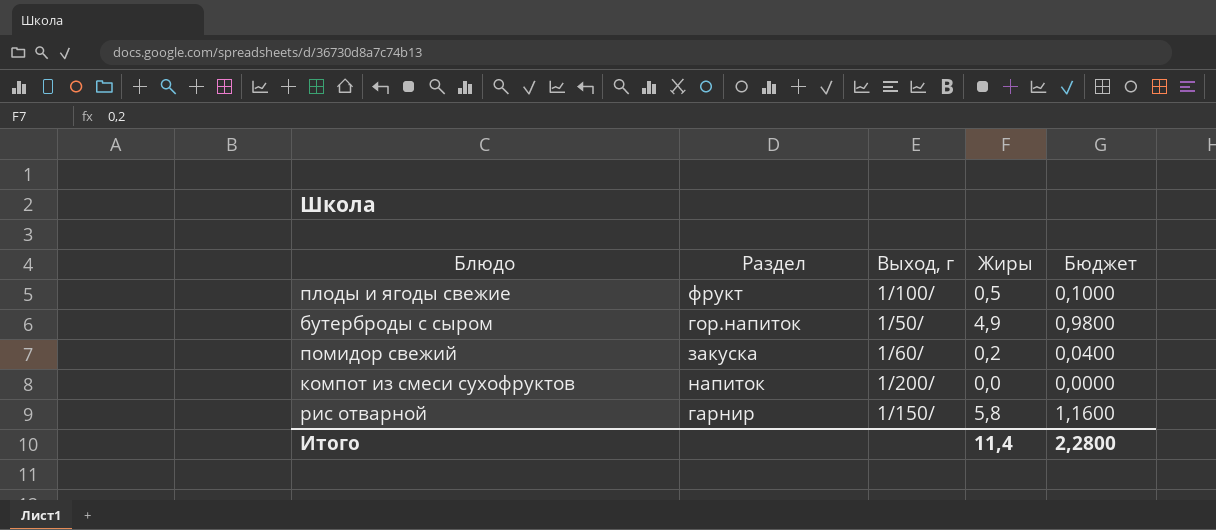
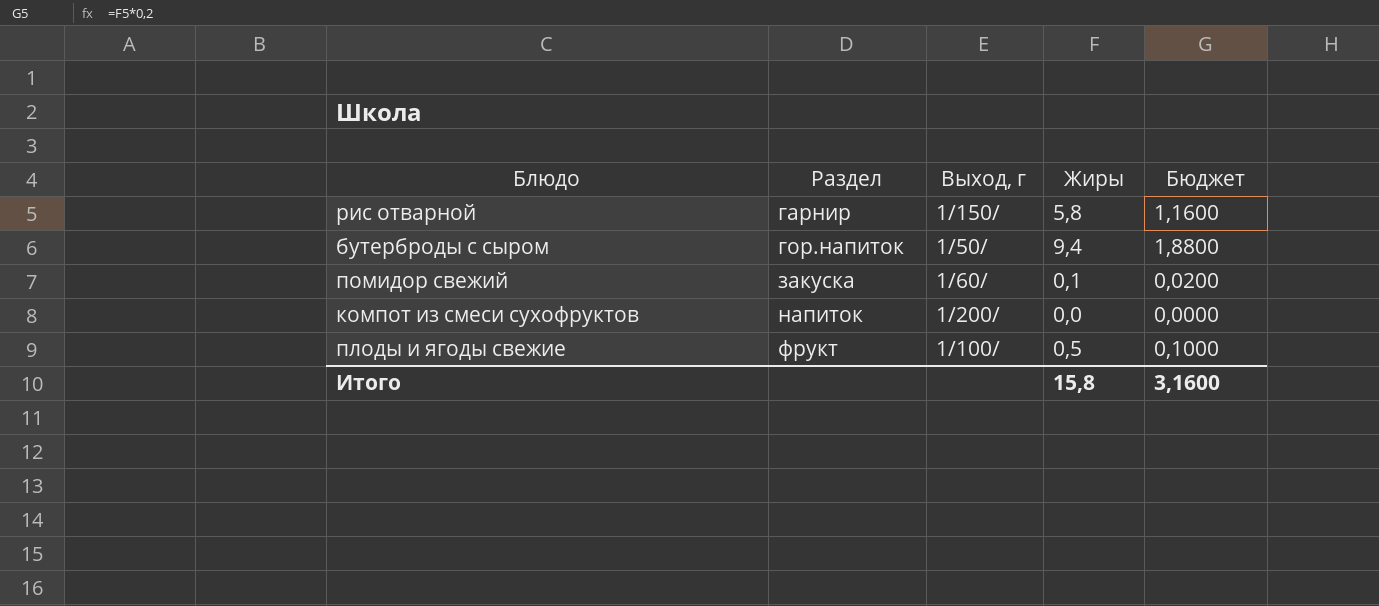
row order: none -> Раздел ascending
бутерброды с сыром | Жиры: 4,9 -> 9,4
бутерброды с сыром | Бюджет: 0,9800 -> 1,8800
помидор свежий | Жиры: 0,2 -> 0,1
помидор свежий | Бюджет: 0,0400 -> 0,0200
Итого | Жиры: 11,4 -> 15,8
Итого | Бюджет: 2,2800 -> 3,1600

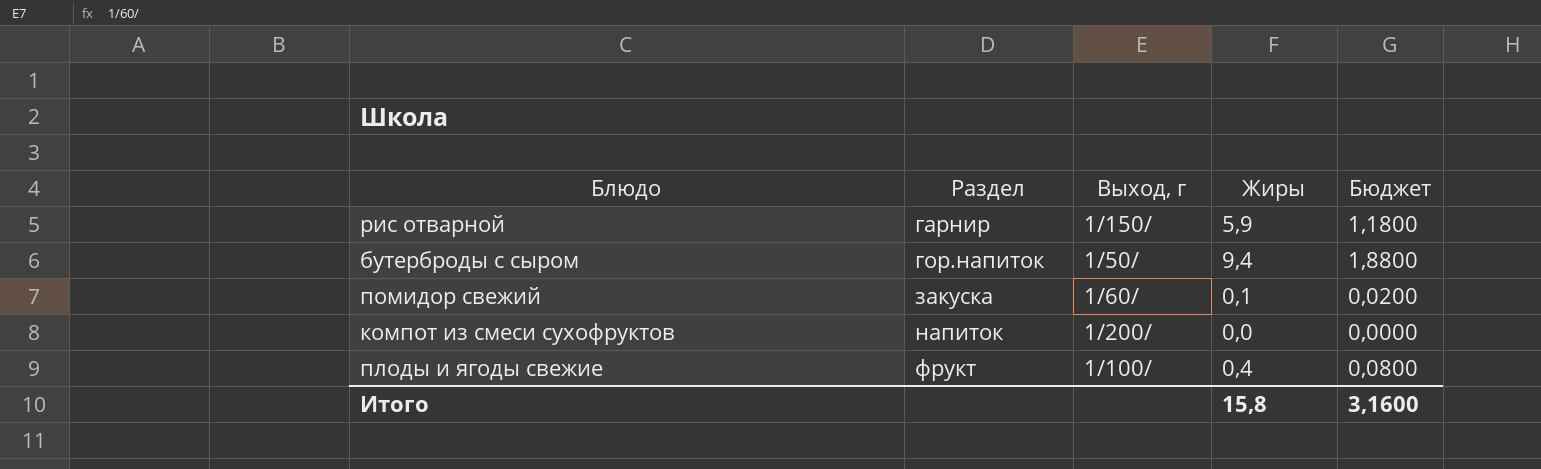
рис отварной | Жиры: 5,8 -> 5,9
рис отварной | Бюджет: 1,1600 -> 1,1800
плоды и ягоды свежие | Жиры: 0,5 -> 0,4
плоды и ягоды свежие | Бюджет: 0,1000 -> 0,0800

